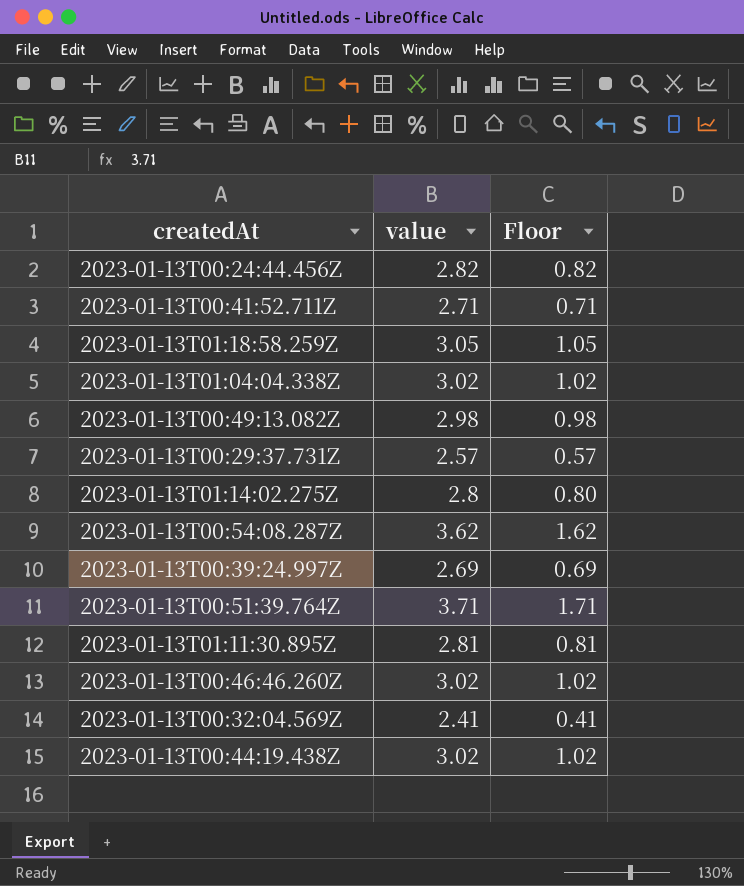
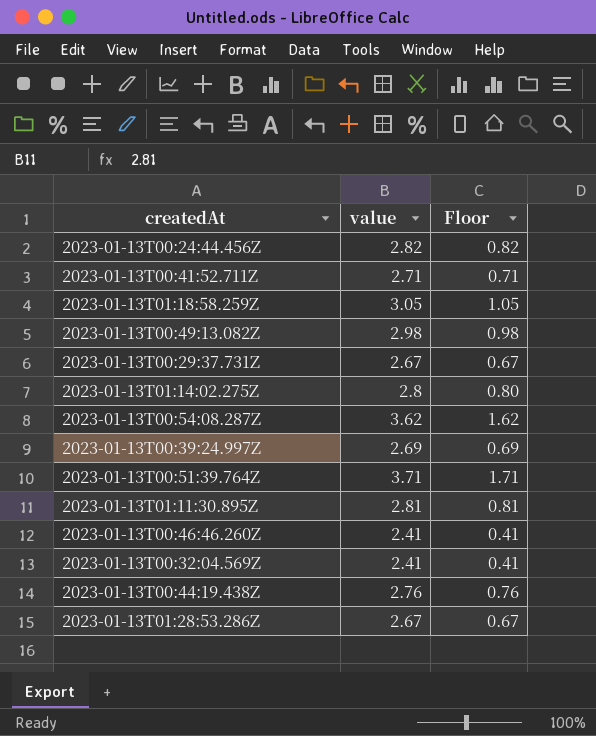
row 2023-01-13T01:04:04.338Z: 3.02 | 1.02 -> none
2023-01-13T00:29:37.731Z | value: 2.57 -> 2.67
2023-01-13T00:29:37.731Z | Floor: 0.57 -> 0.67
2023-01-13T00:46:46.260Z | value: 3.02 -> 2.41
2023-01-13T00:46:46.260Z | Floor: 1.02 -> 0.41
2023-01-13T00:44:19.438Z | value: 3.02 -> 2.76
2023-01-13T00:44:19.438Z | Floor: 1.02 -> 0.76
row 2023-01-13T01:28:53.286Z: none -> 2.67 | 0.67

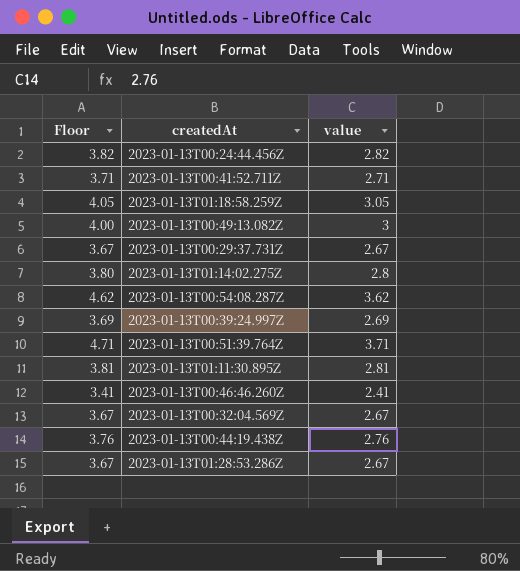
column Floor | formula: [value] - 2 -> [value] + 1
column Floor | position: 3 -> 1
2023-01-13T00:49:13.082Z | value: 2.98 -> 3
2023-01-13T00:32:04.569Z | value: 2.41 -> 2.67

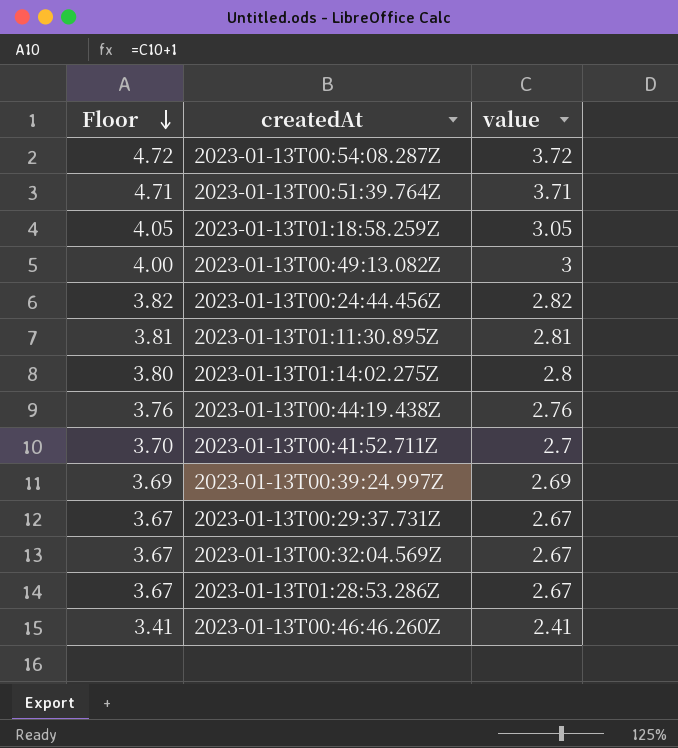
row order: none -> Floor descending
2023-01-13T00:54:08.287Z | Floor: 4.62 -> 4.72
2023-01-13T00:54:08.287Z | value: 3.62 -> 3.72
2023-01-13T00:41:52.711Z | Floor: 3.71 -> 3.70
2023-01-13T00:41:52.711Z | value: 2.71 -> 2.7

